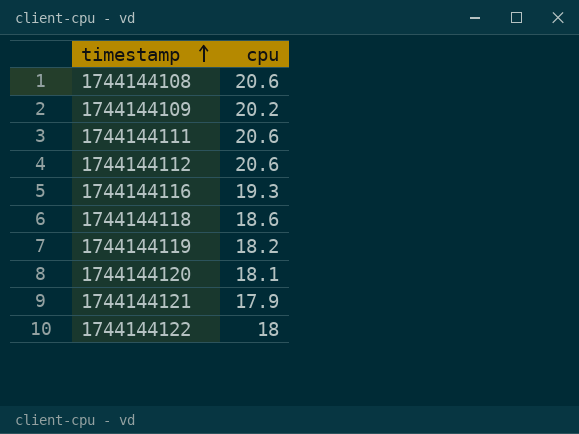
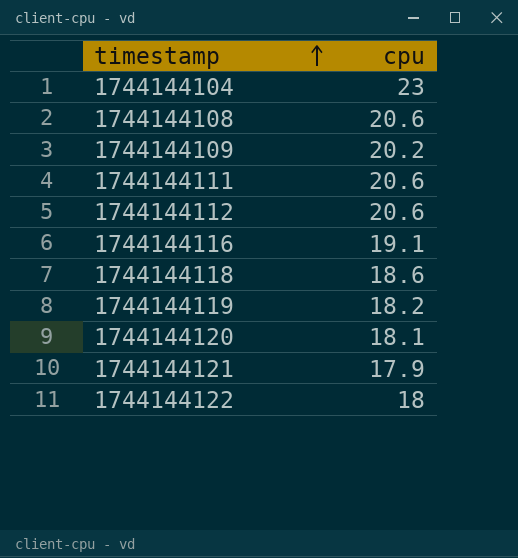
row 1744144104: none -> 23
1744144116 | cpu: 19.3 -> 19.1

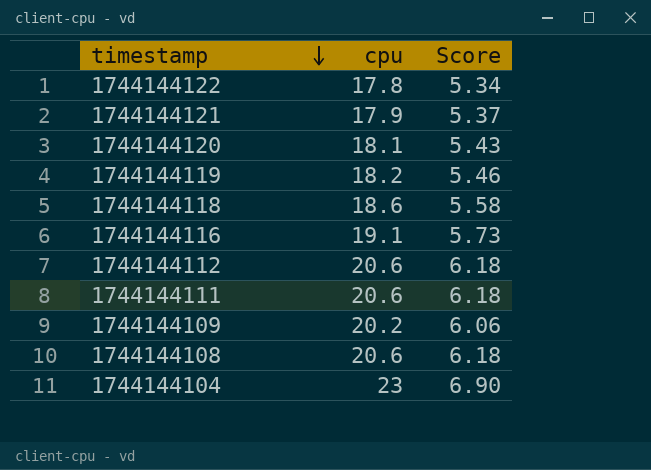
row order: timestamp ascending -> timestamp descending
column Score | formula: none -> [cpu] * 0.3
1744144122 | cpu: 18 -> 17.8

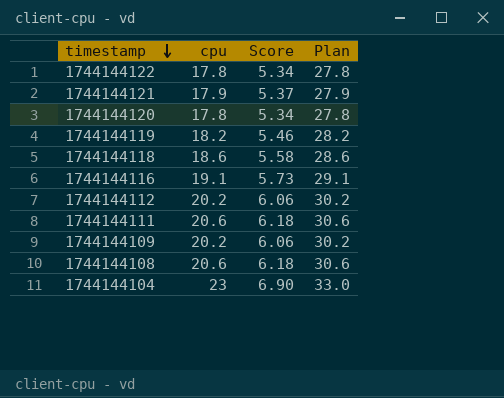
column Plan | formula: none -> [cpu] + 10
1744144120 | cpu: 18.1 -> 17.8
1744144120 | Score: 5.43 -> 5.34
1744144112 | cpu: 20.6 -> 20.2
1744144112 | Score: 6.18 -> 6.06

